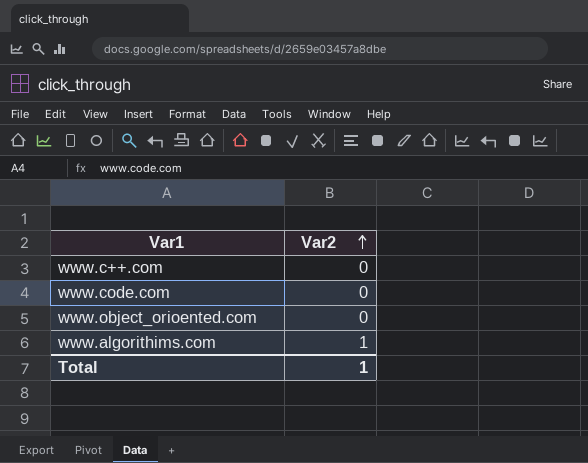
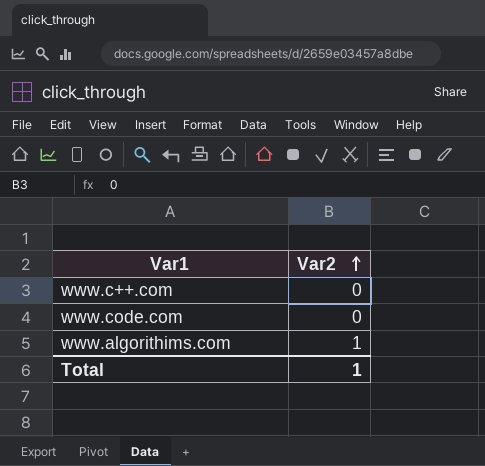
row www.object_orioented.com: 0 -> none

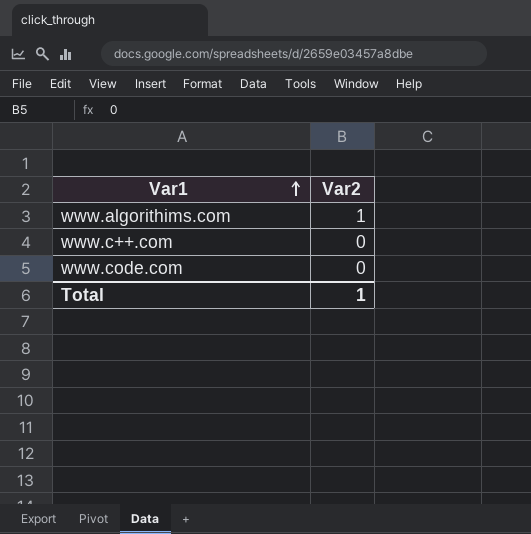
row order: Var2 ascending -> Var1 ascending

